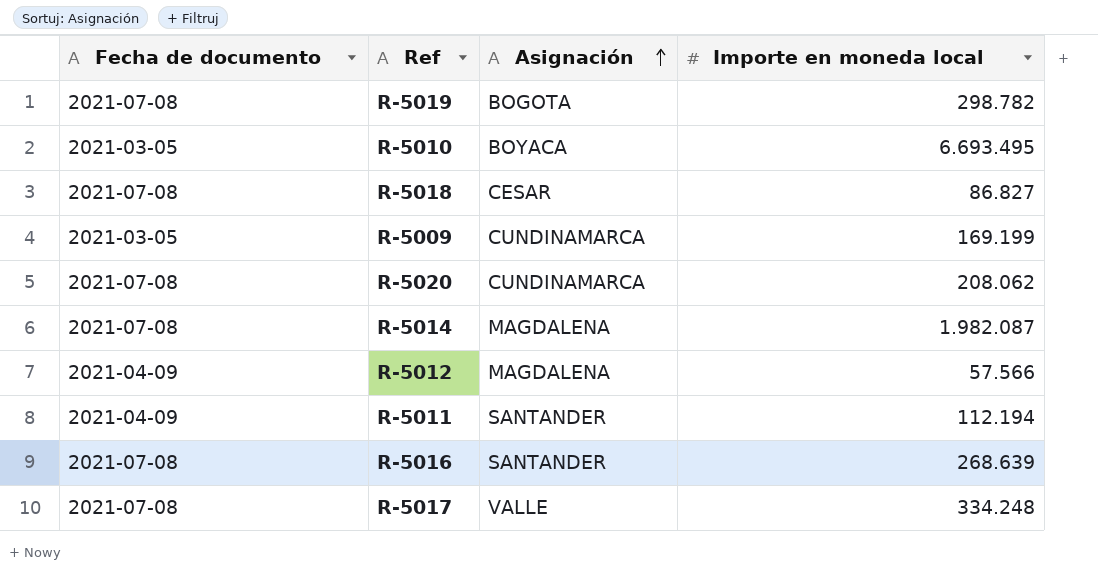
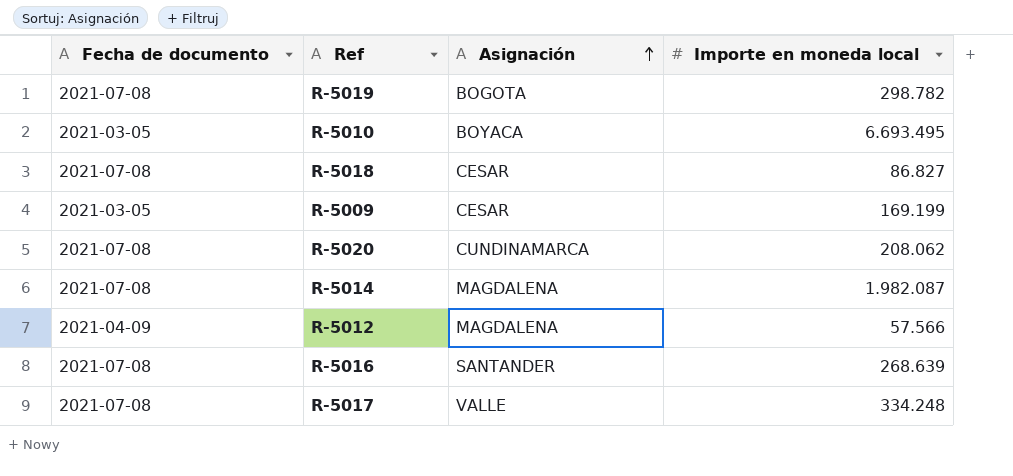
row R-5011: 2021-04-09 | SANTANDER | 112.194 -> none
R-5009 | Asignación: CUNDINAMARCA -> CESAR

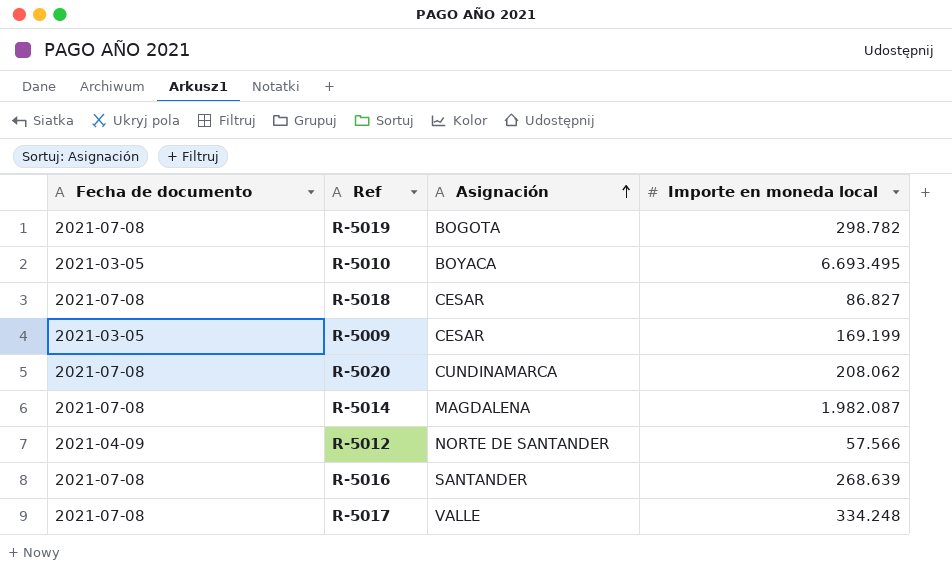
R-5012 | Asignación: MAGDALENA -> NORTE DE SANTANDER

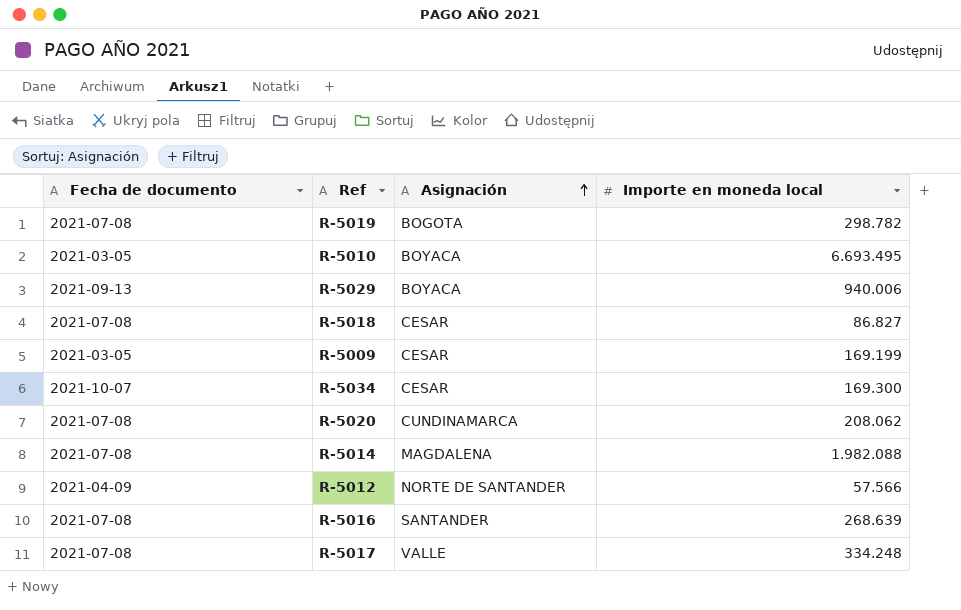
row R-5029: none -> 2021-09-13 | BOYACA | 940.006
row R-5034: none -> 2021-10-07 | CESAR | 169.300
R-5014 | Importe en moneda local: 1.982.087 -> 1.982.088

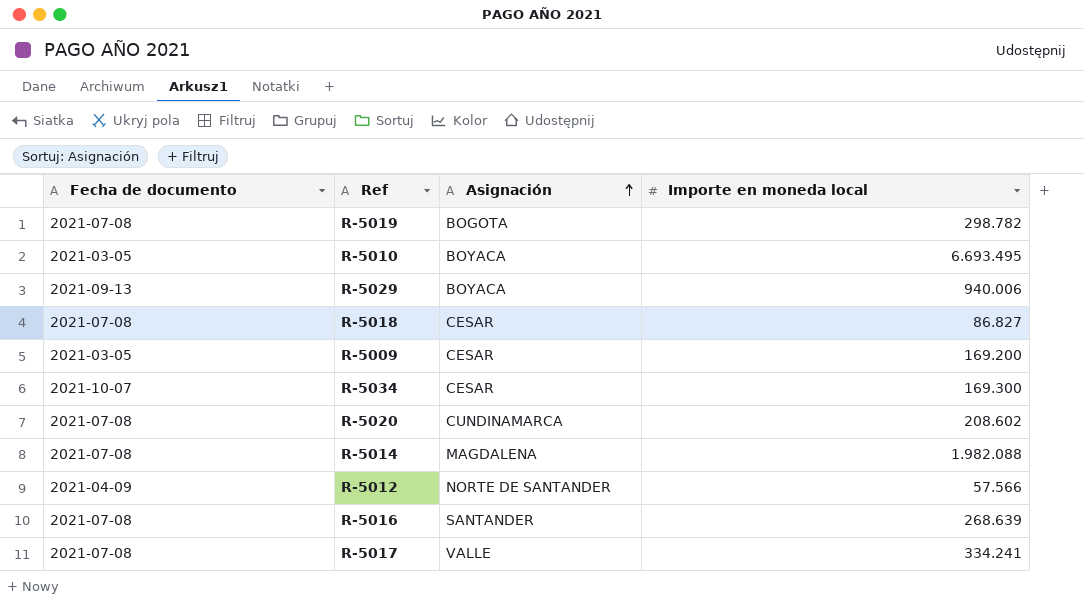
R-5009 | Importe en moneda local: 169.199 -> 169.200
R-5020 | Importe en moneda local: 208.062 -> 208.602
R-5017 | Importe en moneda local: 334.248 -> 334.241

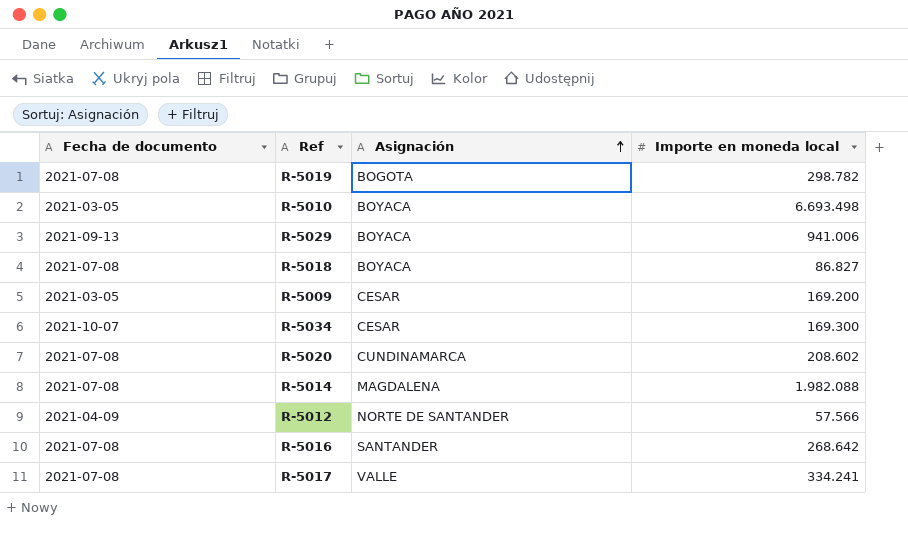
R-5010 | Importe en moneda local: 6.693.495 -> 6.693.498
R-5029 | Importe en moneda local: 940.006 -> 941.006
R-5018 | Asignación: CESAR -> BOYACA
R-5016 | Importe en moneda local: 268.639 -> 268.642

